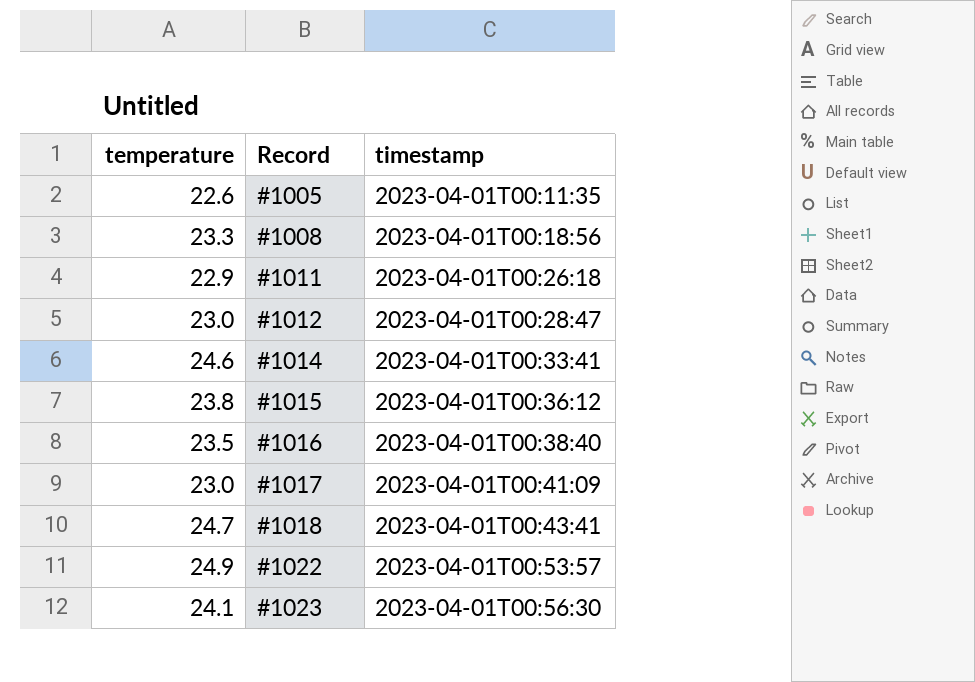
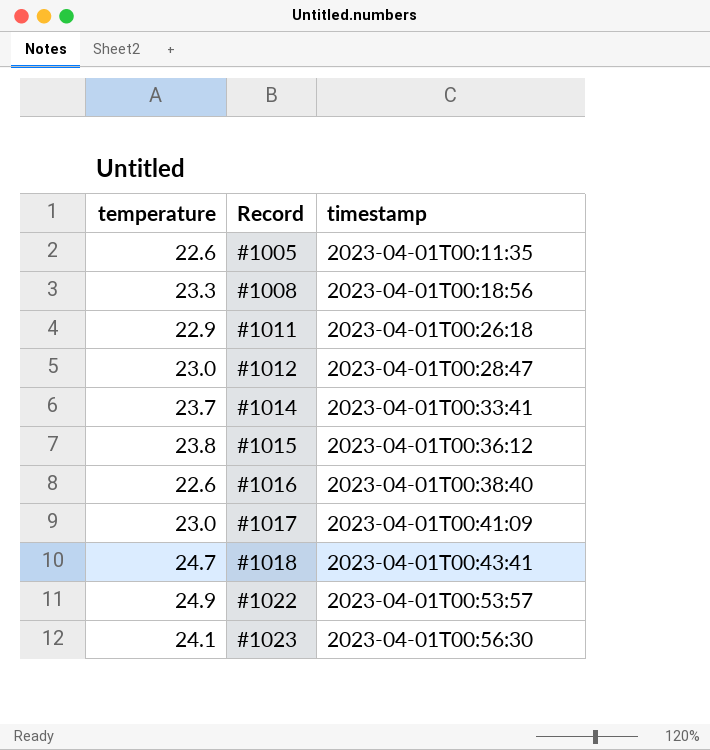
#1014 | temperature: 24.6 -> 23.7
#1016 | temperature: 23.5 -> 22.6

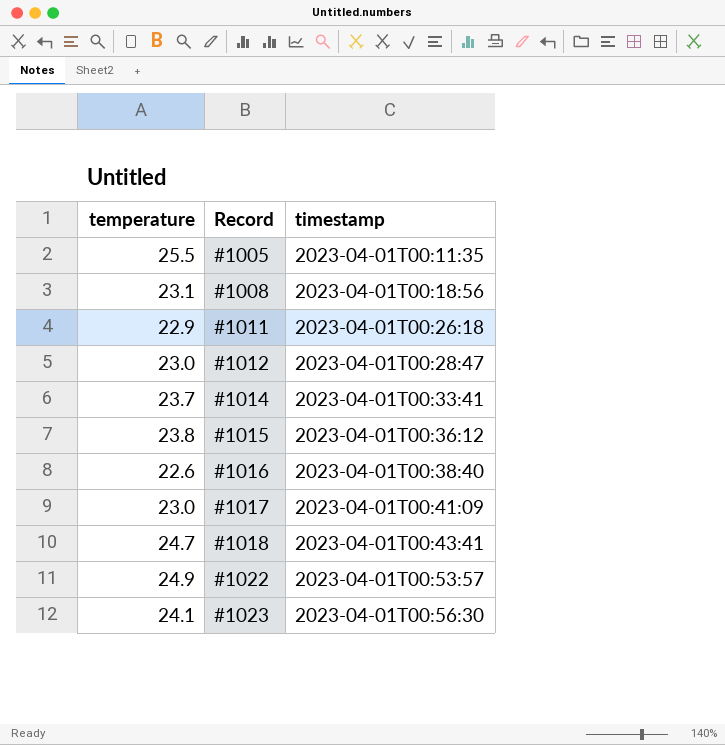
#1005 | temperature: 22.6 -> 25.5
#1008 | temperature: 23.3 -> 23.1

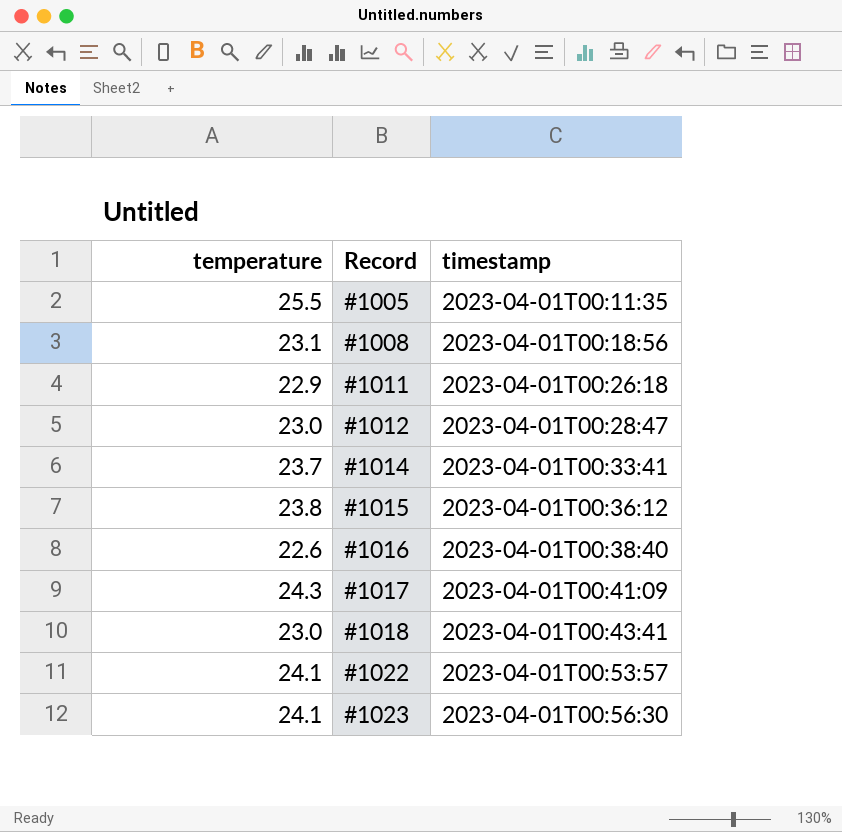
#1017 | temperature: 23.0 -> 24.3
#1018 | temperature: 24.7 -> 23.0
#1022 | temperature: 24.9 -> 24.1

